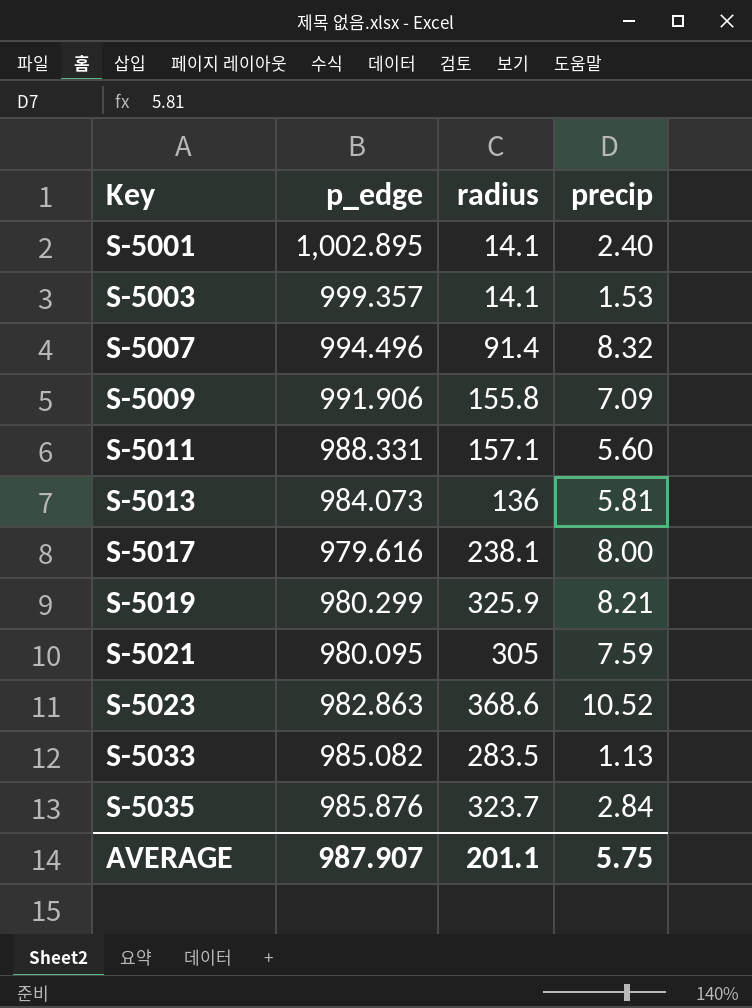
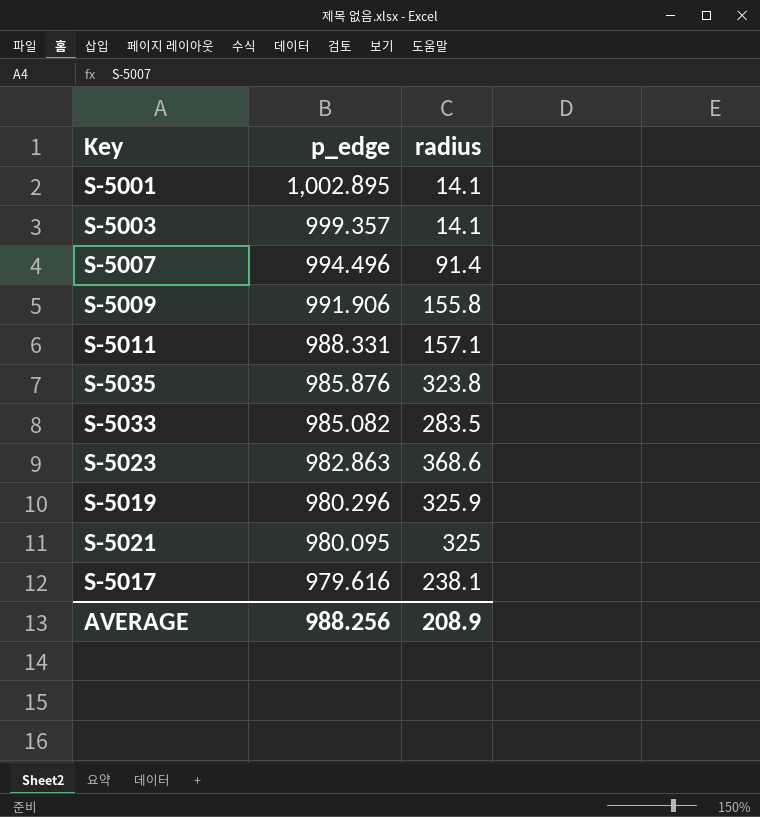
row order: Key ascending -> p_edge descending
column precip | position: 4 -> none
row S-5013: 984.073 | 136 | 5.81 -> none
S-5035 | radius: 323.7 -> 323.8
S-5019 | p_edge: 980.299 -> 980.296
S-5021 | radius: 305 -> 325
AVERAGE | p_edge: 987.907 -> 988.256
AVERAGE | radius: 201.1 -> 208.9

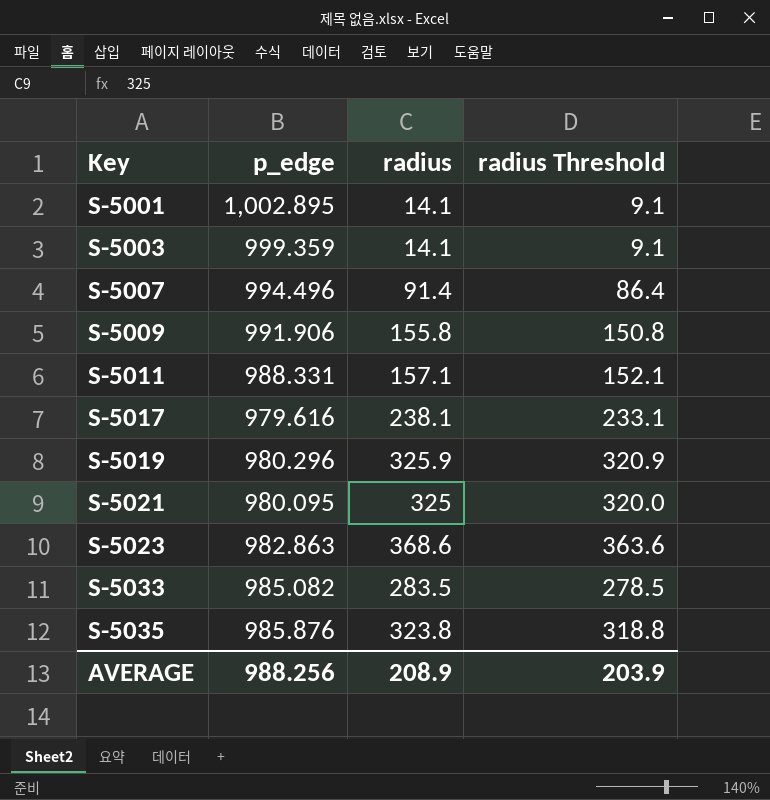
row order: p_edge descending -> Key ascending
column radius Threshold | formula: none -> [radius] - 5
S-5003 | p_edge: 999.357 -> 999.359

